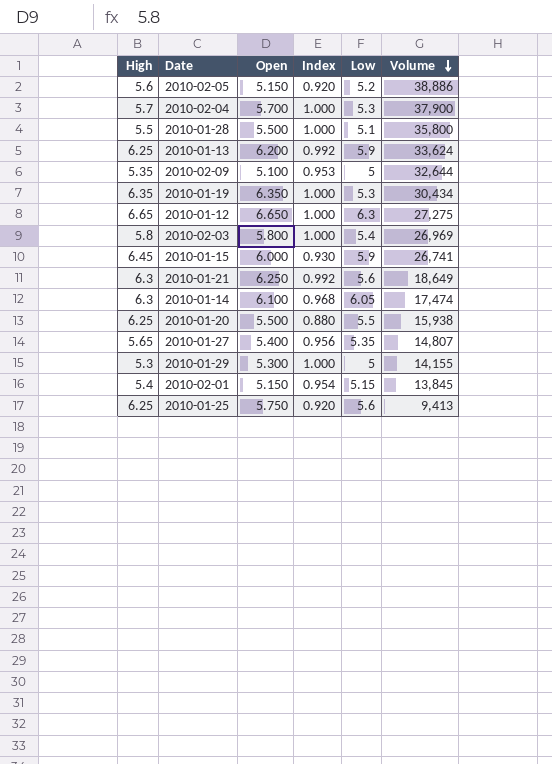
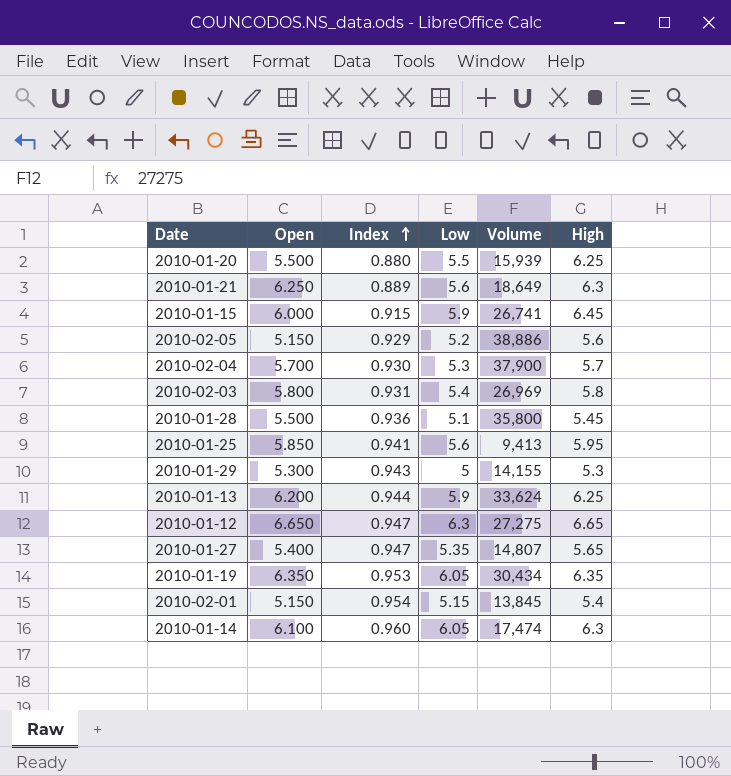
row order: Volume descending -> Index ascending
column Index | formula: [Open] / [High] -> [Low] / [High]
column High | position: 1 -> 6
row 2010-02-09: 5.35 | 5.100 | 0.953 | 5 | 32,644 -> none
2010-01-20 | Volume: 15,938 -> 15,939
2010-01-28 | High: 5.5 -> 5.45
2010-01-25 | Open: 5.750 -> 5.850
2010-01-25 | High: 6.25 -> 5.95
2010-01-19 | Low: 5.3 -> 6.05

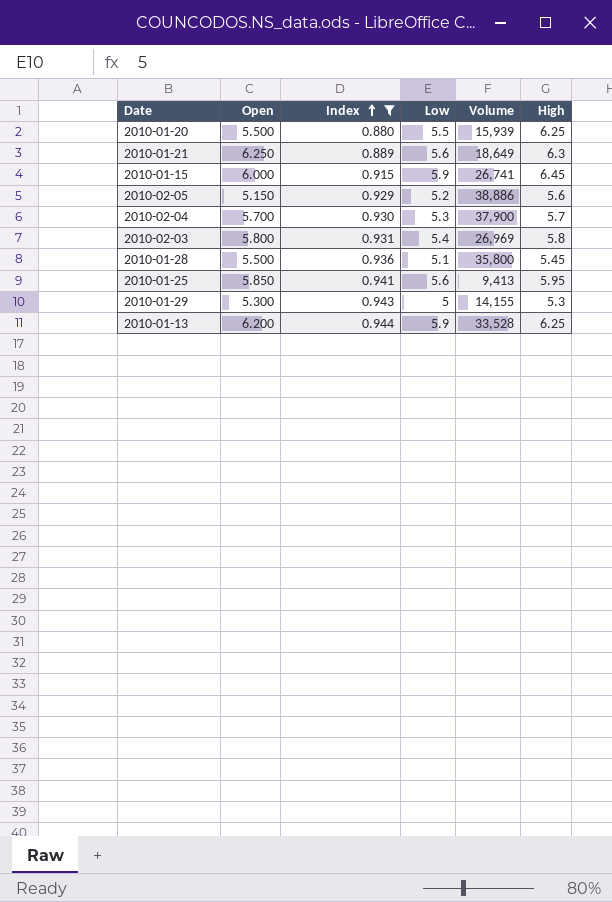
filter: none -> Index <= 0.944
2010-01-13 | Volume: 33,624 -> 33,528

